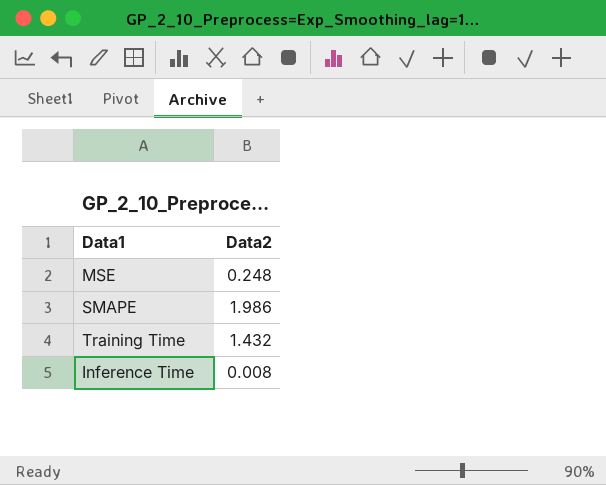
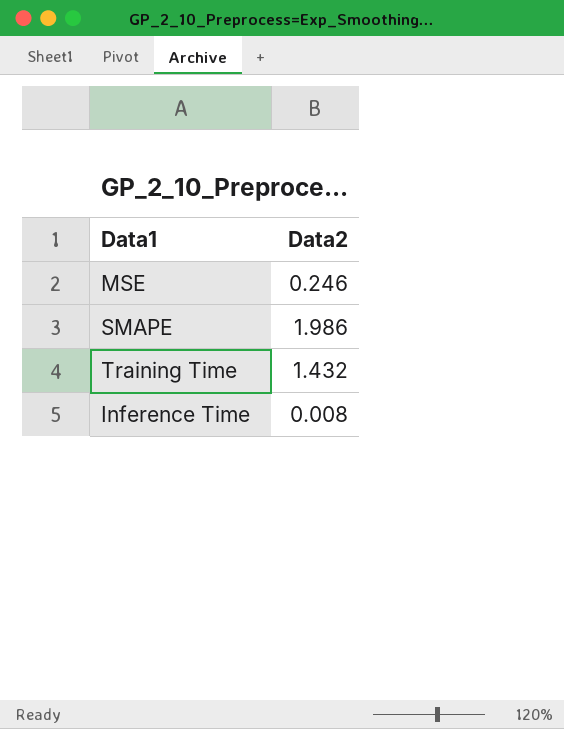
MSE | Data2: 0.248 -> 0.246

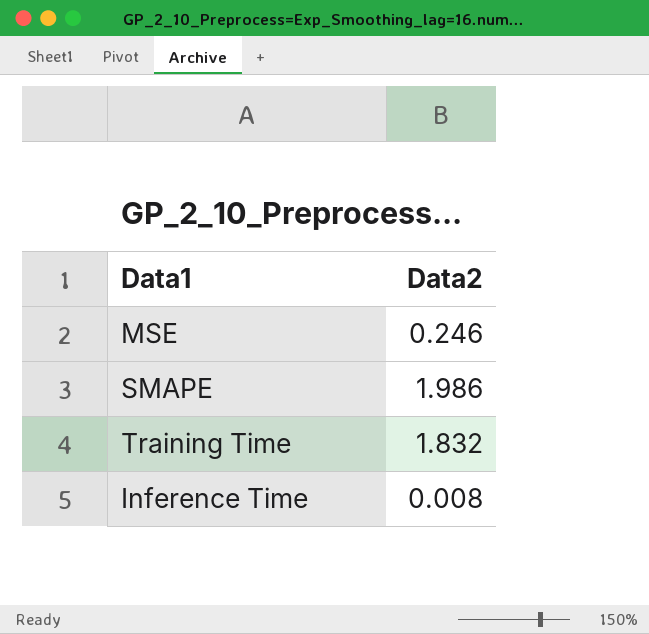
Training Time | Data2: 1.432 -> 1.832

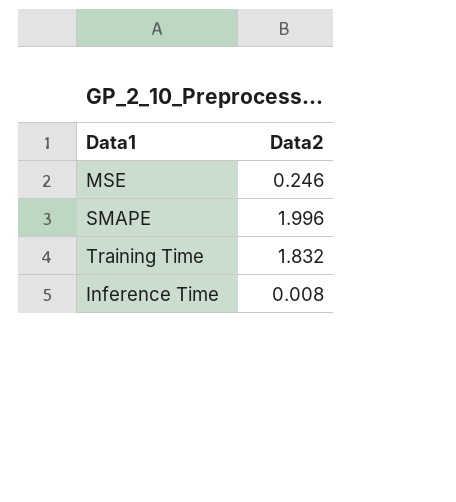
SMAPE | Data2: 1.986 -> 1.996

